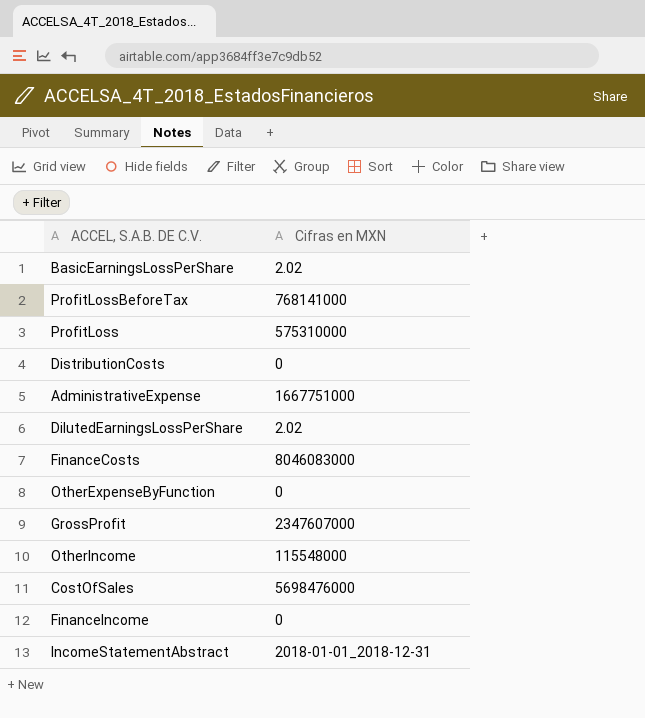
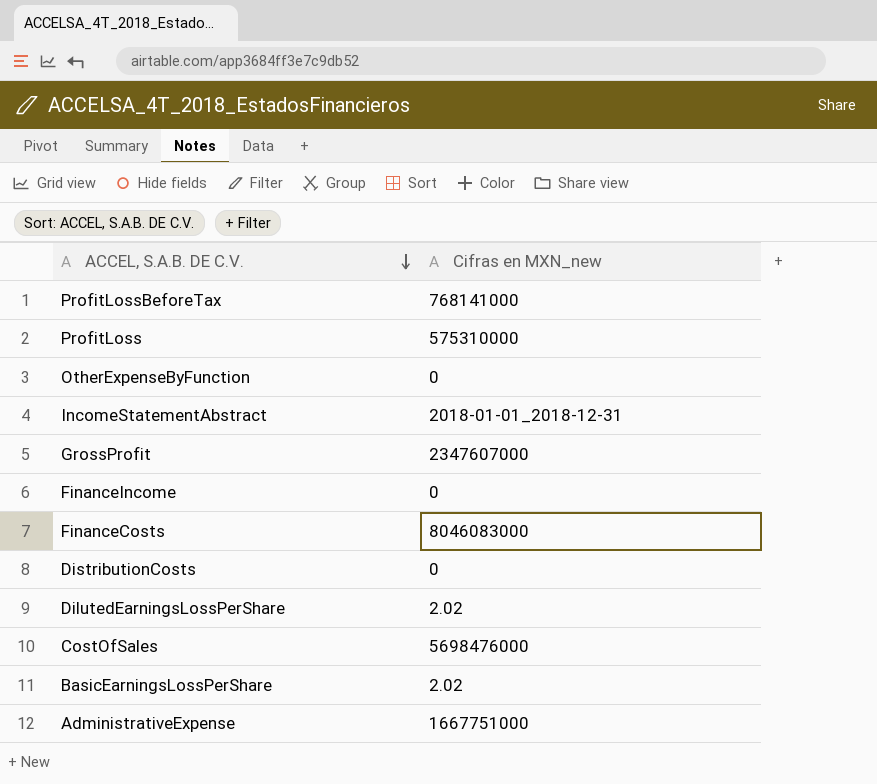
row order: none -> ACCEL, S.A.B. DE C.V. descending
column name: Cifras en MXN -> Cifras en MXN_new
row OtherIncome: 115548000 -> none

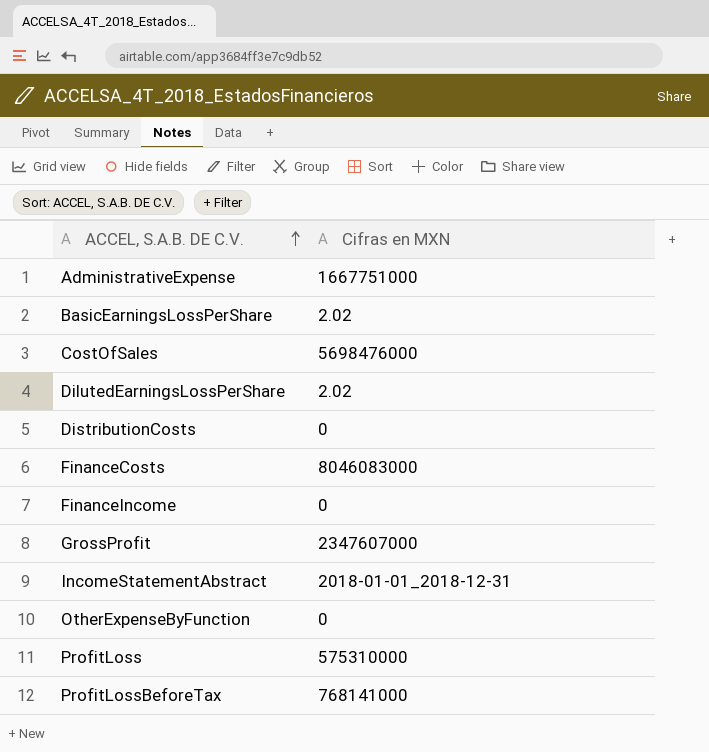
row order: ACCEL, S.A.B. DE C.V. descending -> ACCEL, S.A.B. DE C.V. ascending
column name: Cifras en MXN_new -> Cifras en MXN

